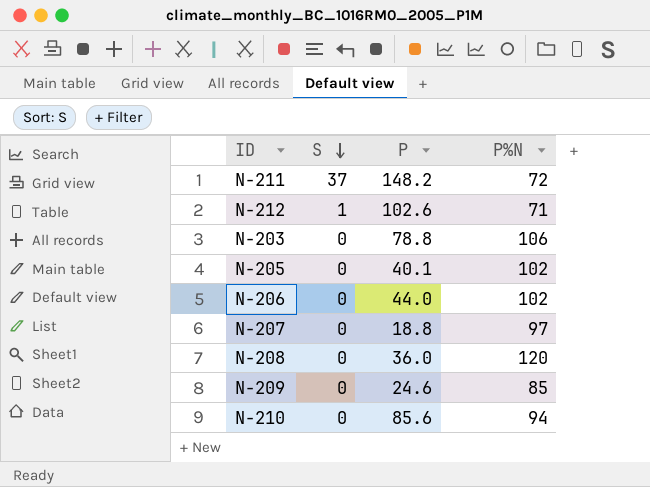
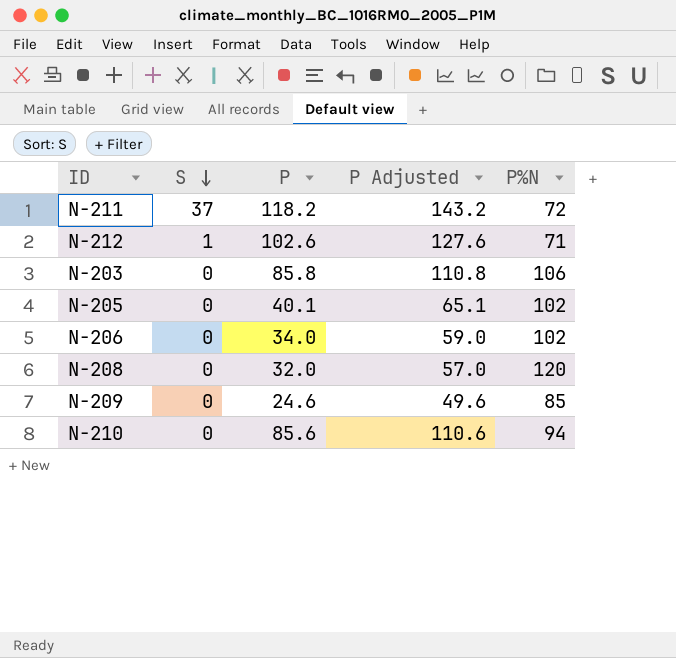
column P Adjusted | formula: none -> [P] + 25
row N-207: 0 | 18.8 | 97 -> none
N-211 | P: 148.2 -> 118.2
N-203 | P: 78.8 -> 85.8
N-206 | P: 44.0 -> 34.0
N-208 | P: 36.0 -> 32.0

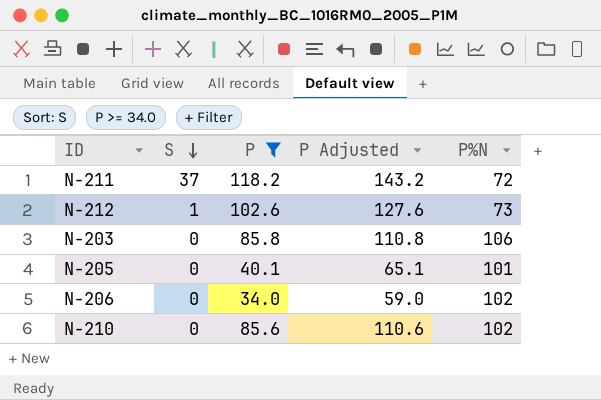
filter: none -> P >= 34.0
N-212 | P%N: 71 -> 73
N-205 | P%N: 102 -> 101
N-210 | P%N: 94 -> 102

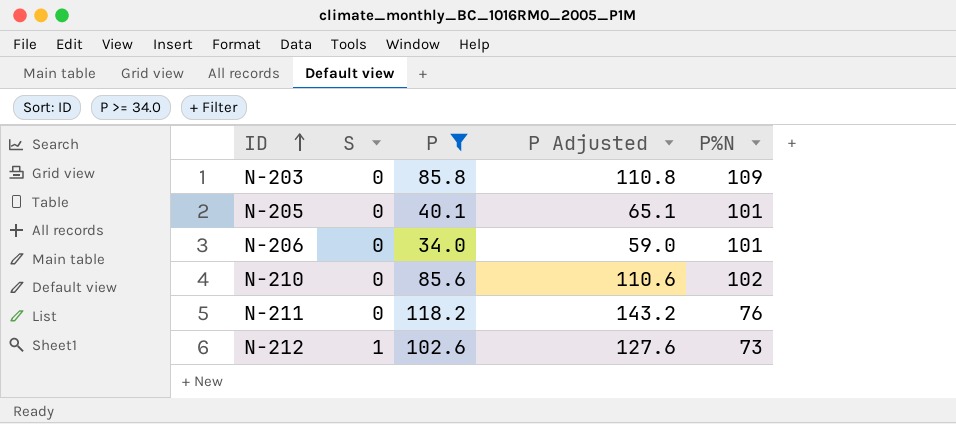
row order: S descending -> ID ascending
N-203 | P%N: 106 -> 109
N-206 | P%N: 102 -> 101
N-211 | S: 37 -> 0
N-211 | P%N: 72 -> 76

